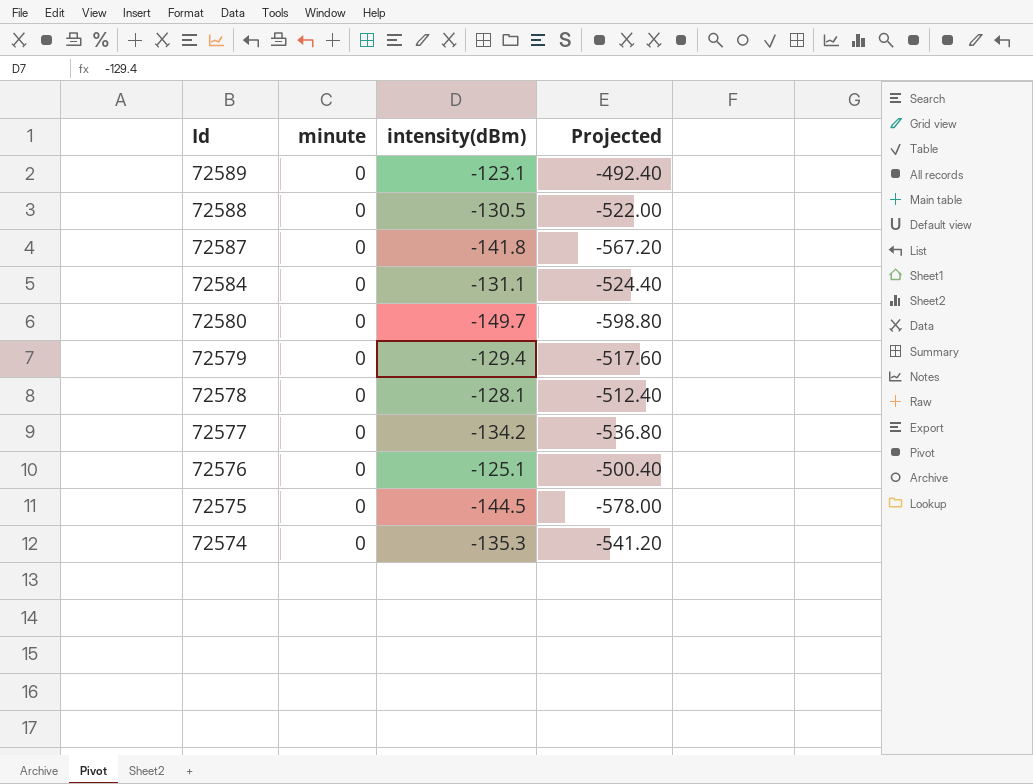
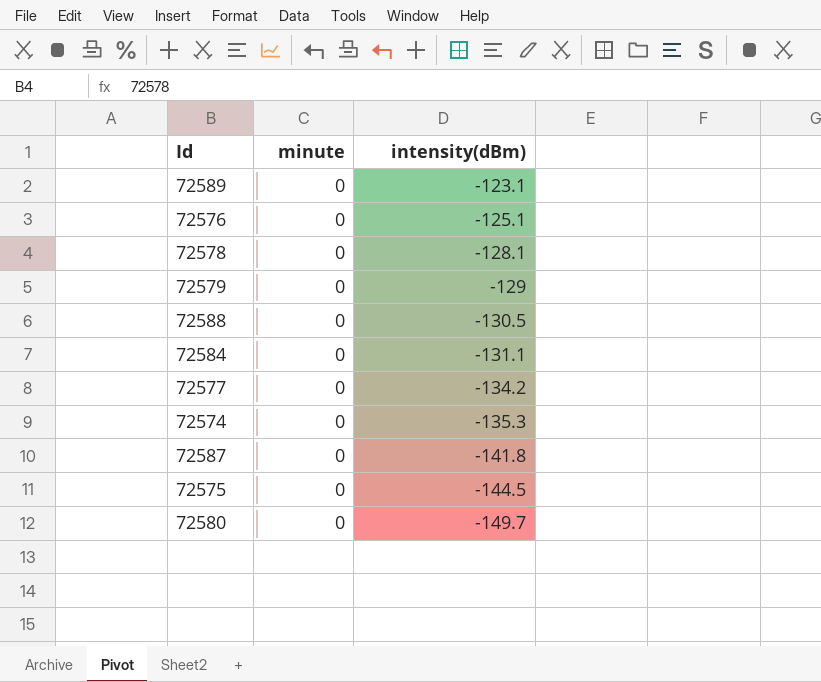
row order: Id descending -> intensity(dBm) descending
column Projected | formula: [intensity(dBm)] * 4 -> none
72579 | intensity(dBm): -129.4 -> -129

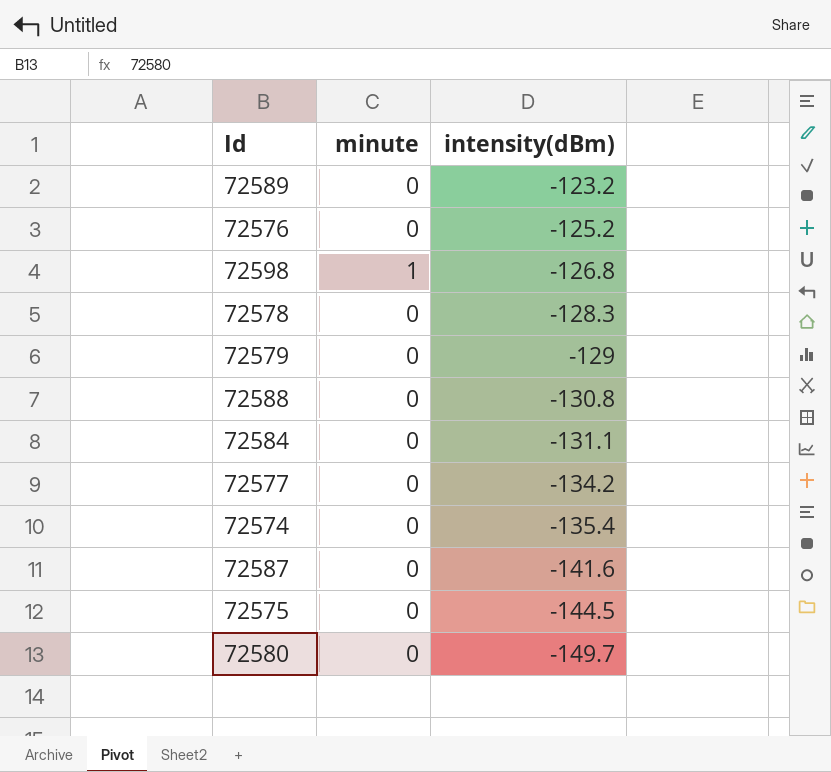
72589 | intensity(dBm): -123.1 -> -123.2
72576 | intensity(dBm): -125.1 -> -125.2
row 72598: none -> 1 | -126.8
72578 | intensity(dBm): -128.1 -> -128.3
72588 | intensity(dBm): -130.5 -> -130.8
72574 | intensity(dBm): -135.3 -> -135.4
72587 | intensity(dBm): -141.8 -> -141.6

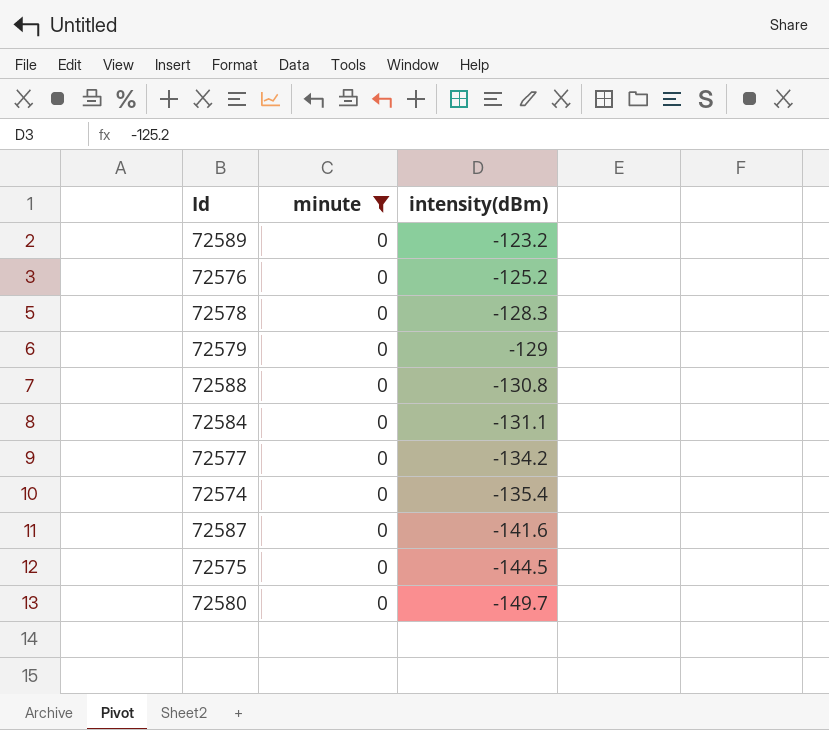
filter: none -> minute = 0

